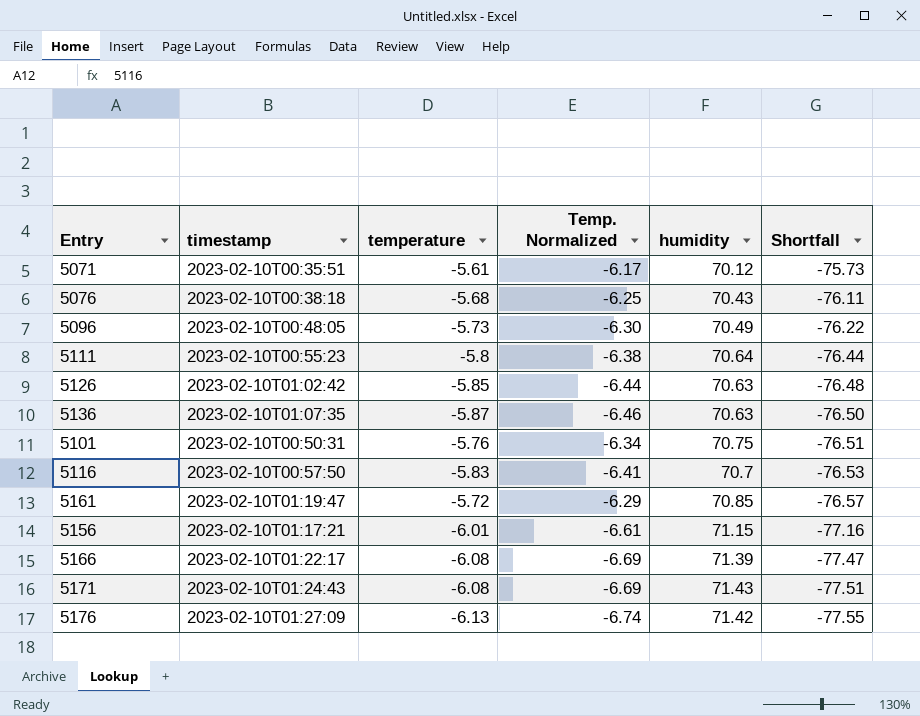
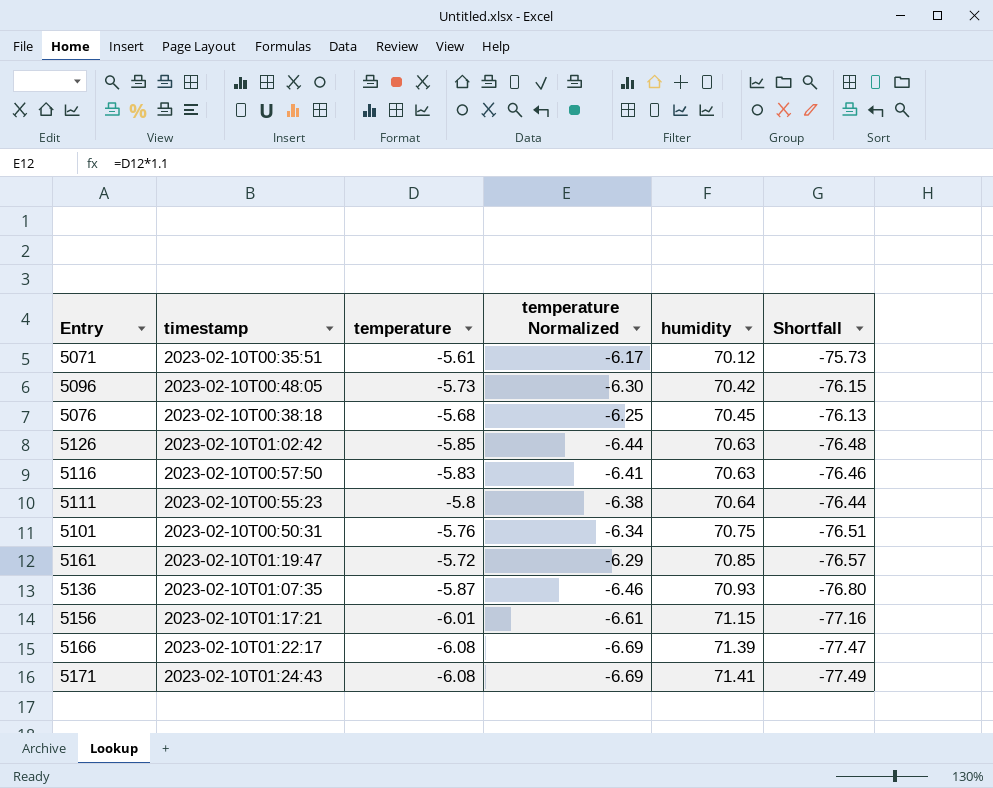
row order: Shortfall descending -> humidity ascending
column name: Temp. Normalized -> temperature Normalized
row 5176: 2023-02-10T01:27:09 | -6.13 | -6.74 | 71.42 | -77.55 -> none
5096 | humidity: 70.49 -> 70.42
5096 | Shortfall: -76.22 -> -76.15
5076 | humidity: 70.43 -> 70.45
5076 | Shortfall: -76.11 -> -76.13
5116 | humidity: 70.7 -> 70.63
5116 | Shortfall: -76.53 -> -76.46
5136 | humidity: 70.63 -> 70.93
5136 | Shortfall: -76.50 -> -76.80
5171 | humidity: 71.43 -> 71.41
5171 | Shortfall: -77.51 -> -77.49

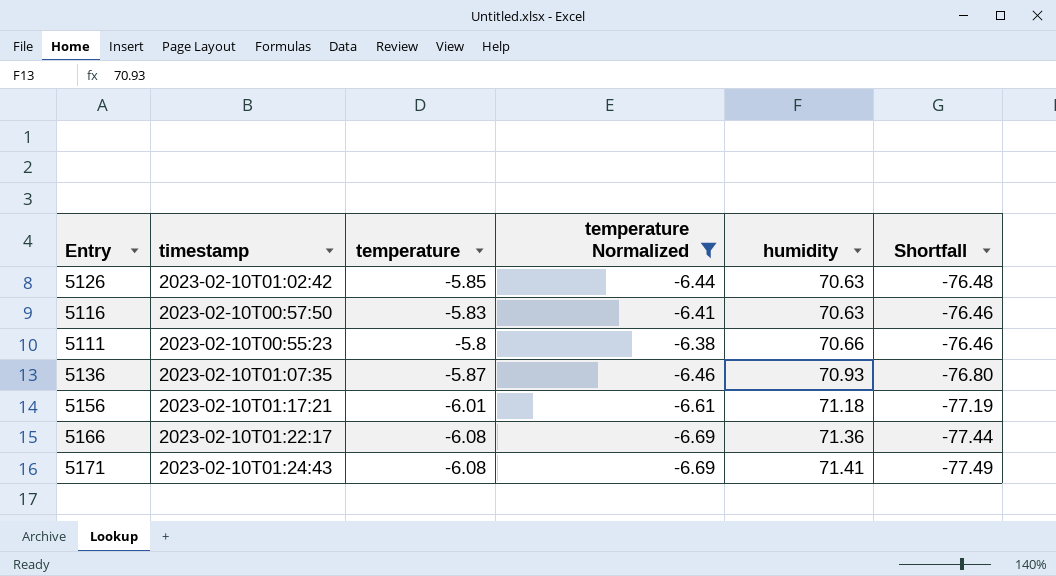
filter: none -> temperature Normalized <= -6.38
5111 | humidity: 70.64 -> 70.66
5111 | Shortfall: -76.44 -> -76.46
5156 | humidity: 71.15 -> 71.18
5156 | Shortfall: -77.16 -> -77.19
5166 | humidity: 71.39 -> 71.36
5166 | Shortfall: -77.47 -> -77.44

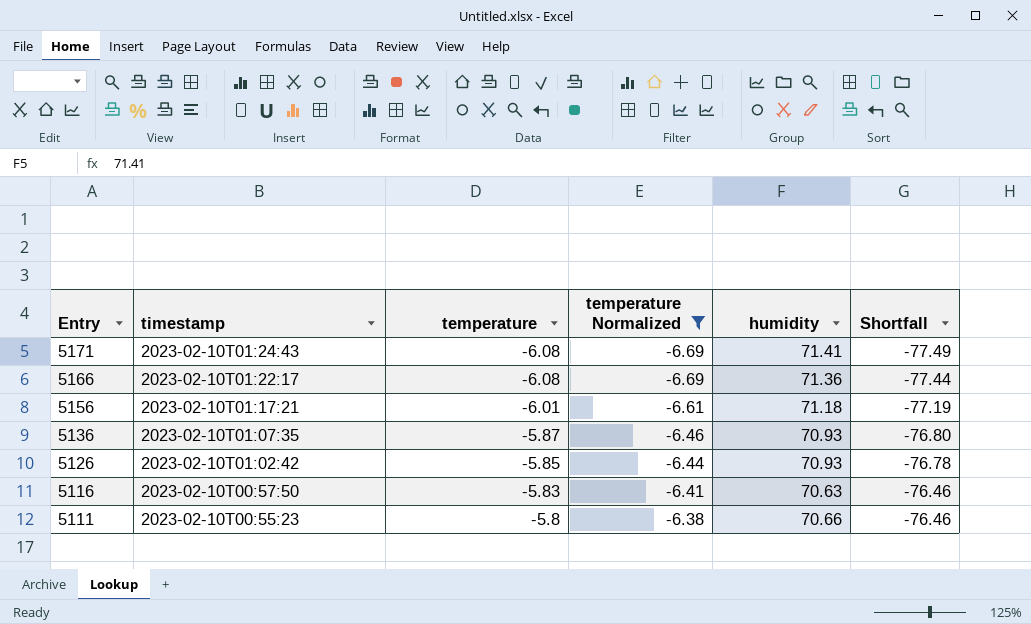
row order: humidity ascending -> Entry descending
5126 | humidity: 70.63 -> 70.93
5126 | Shortfall: -76.48 -> -76.78

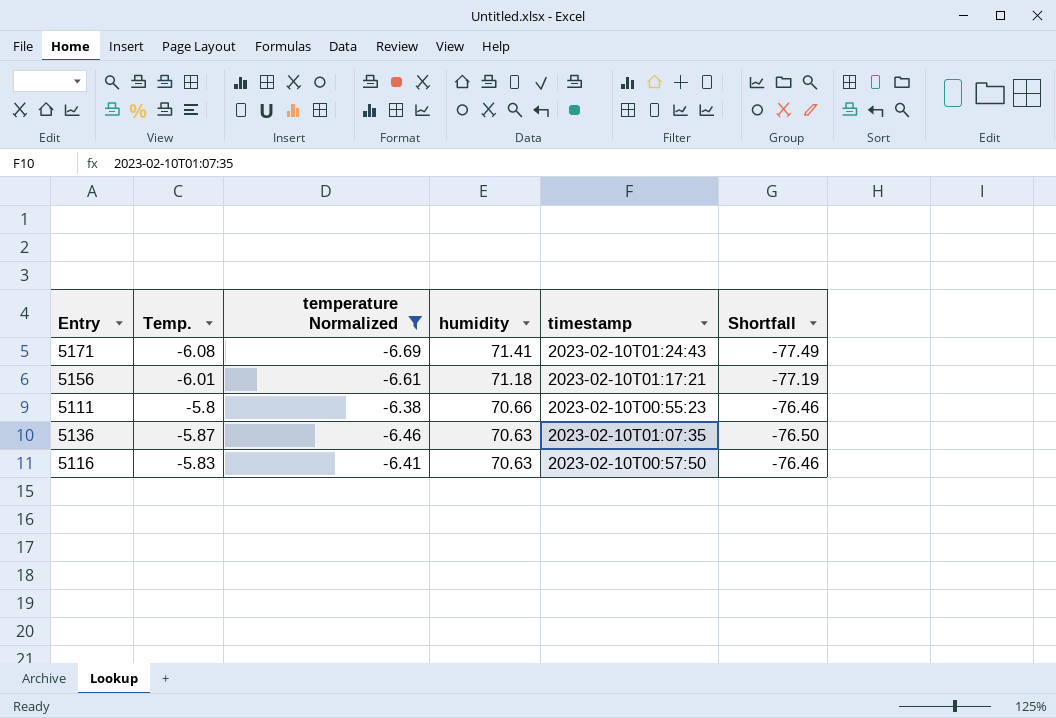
row order: Entry descending -> humidity descending
column name: temperature -> Temp.
column timestamp | position: 2 -> 5
row 5166: 2023-02-10T01:22:17 | -6.08 | -6.69 | 71.36 | -77.44 -> none
row 5126: 2023-02-10T01:02:42 | -5.85 | -6.44 | 70.93 | -76.78 -> none
5136 | humidity: 70.93 -> 70.63
5136 | Shortfall: -76.80 -> -76.50

